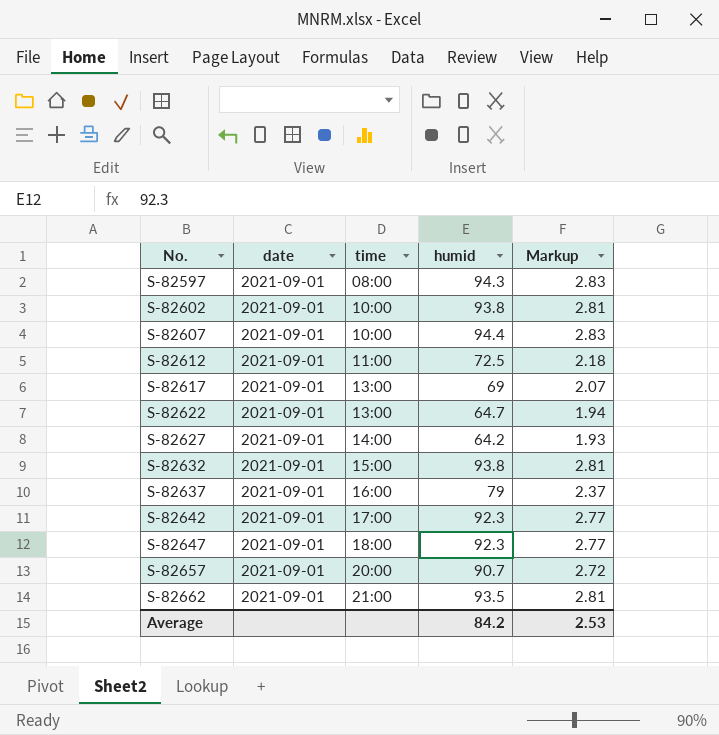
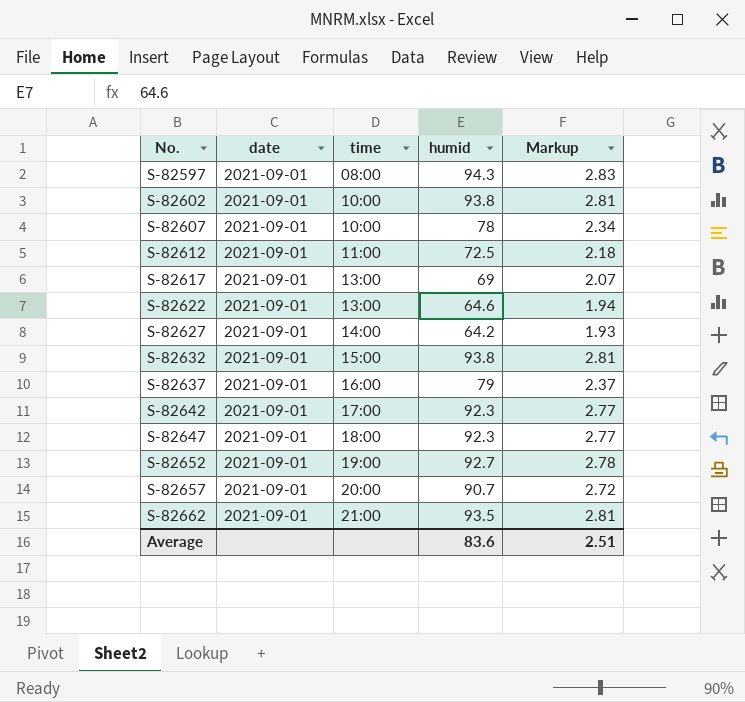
S-82607 | humid: 94.4 -> 78
S-82607 | Markup: 2.83 -> 2.34
S-82622 | humid: 64.7 -> 64.6
row S-82652: none -> 2021-09-01 | 19:00 | 92.7 | 2.78
Average | humid: 84.2 -> 83.6
Average | Markup: 2.53 -> 2.51

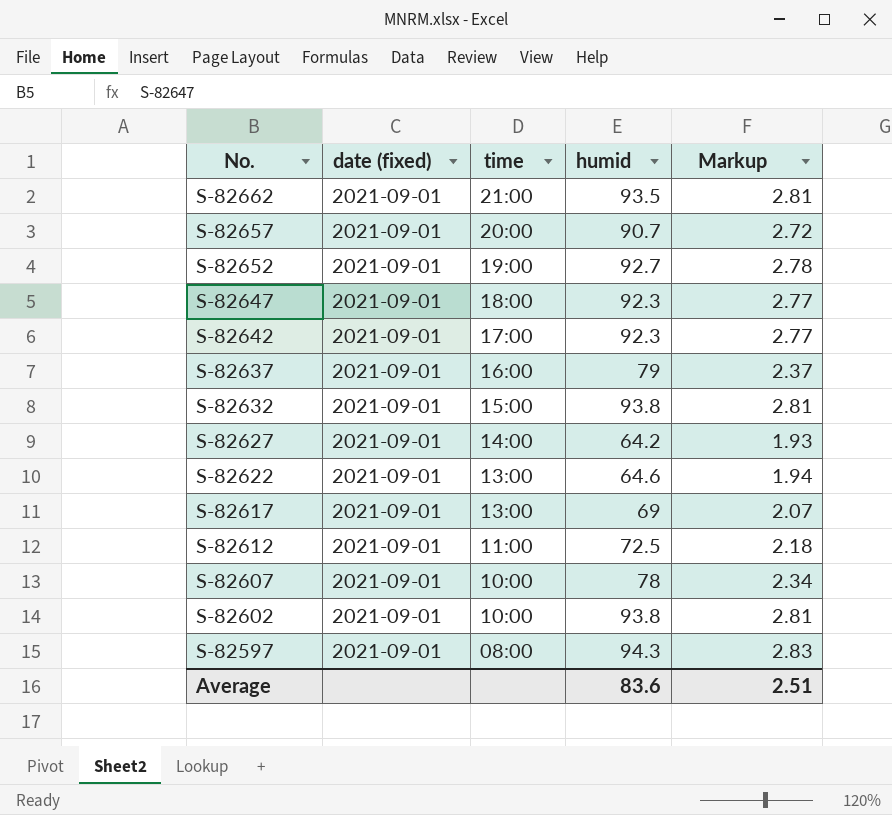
row order: No. ascending -> No. descending
column name: date -> date (fixed)

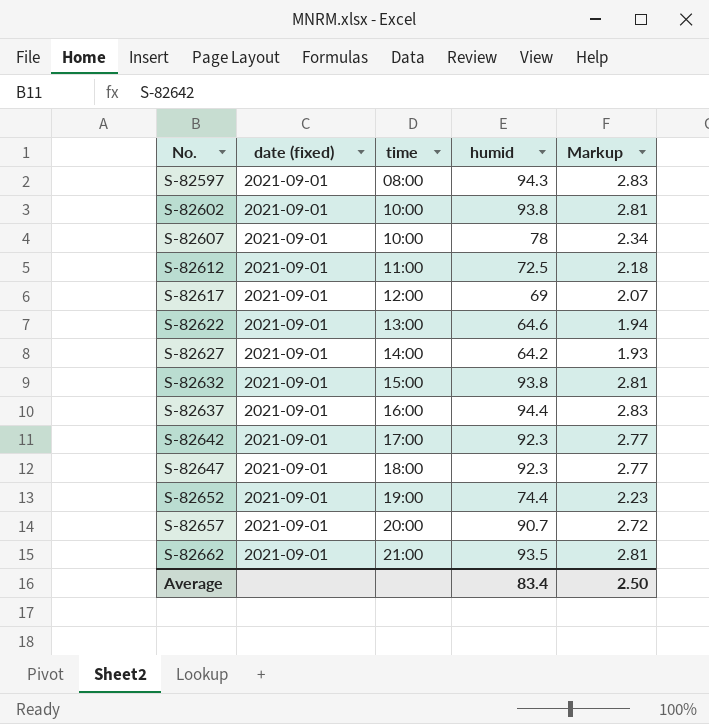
row order: No. descending -> No. ascending
S-82617 | time: 13:00 -> 12:00
S-82637 | humid: 79 -> 94.4
S-82637 | Markup: 2.37 -> 2.83
S-82652 | humid: 92.7 -> 74.4
S-82652 | Markup: 2.78 -> 2.23
Average | humid: 83.6 -> 83.4
Average | Markup: 2.51 -> 2.50

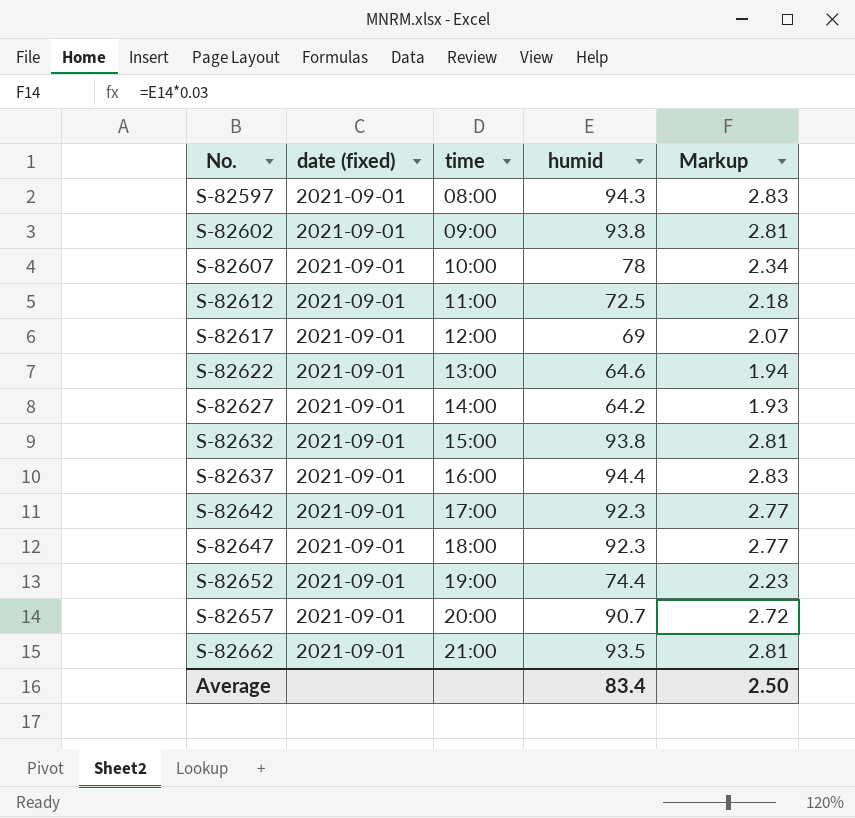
S-82602 | time: 10:00 -> 09:00

